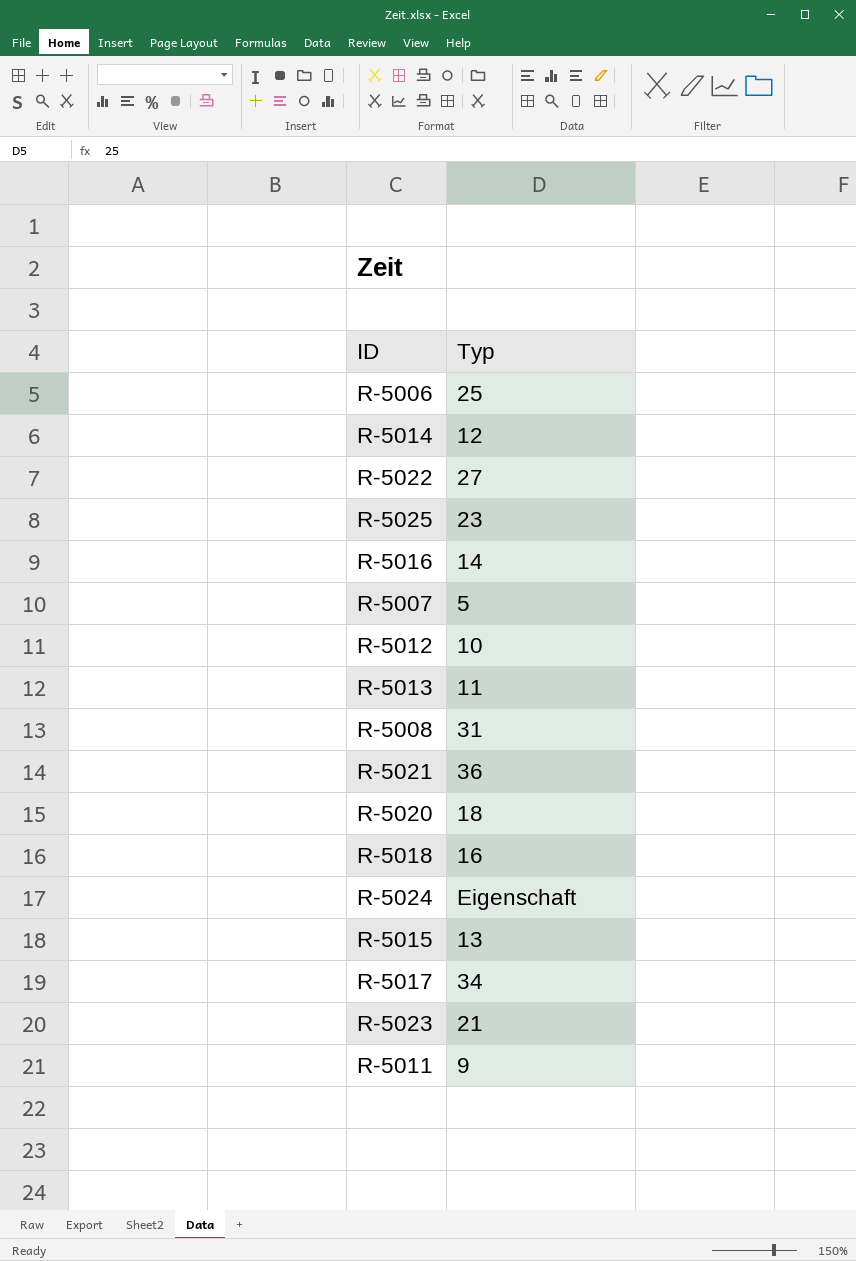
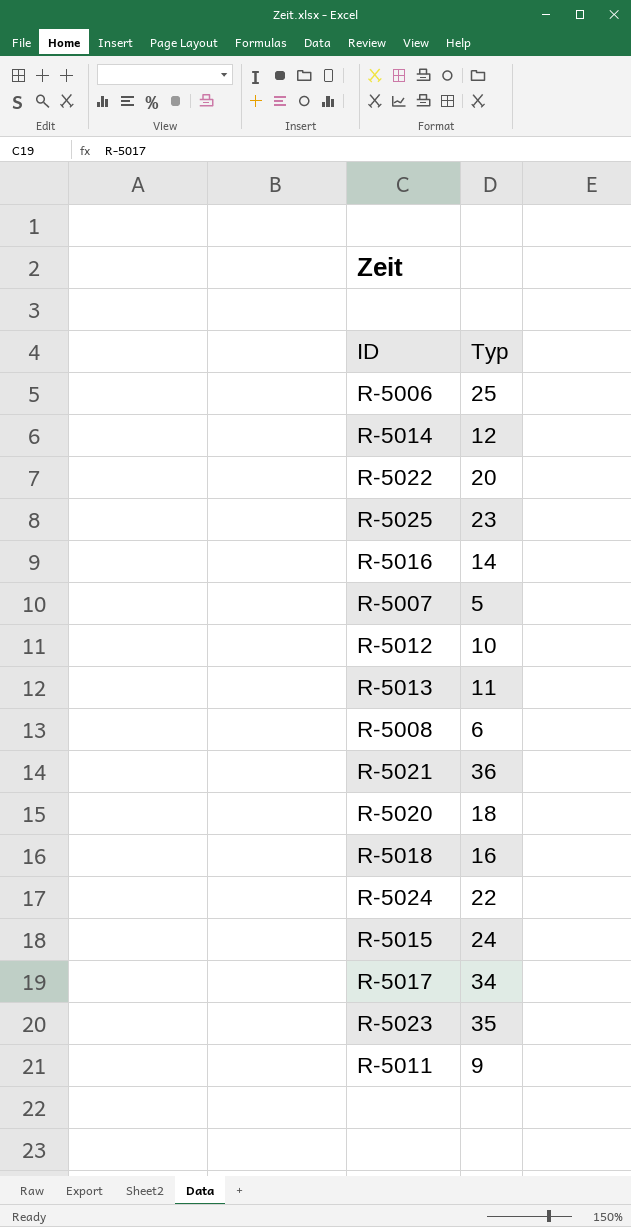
R-5022 | Typ: 27 -> 20
R-5008 | Typ: 31 -> 6
R-5024 | Typ: Eigenschaft -> 22
R-5015 | Typ: 13 -> 24
R-5023 | Typ: 21 -> 35

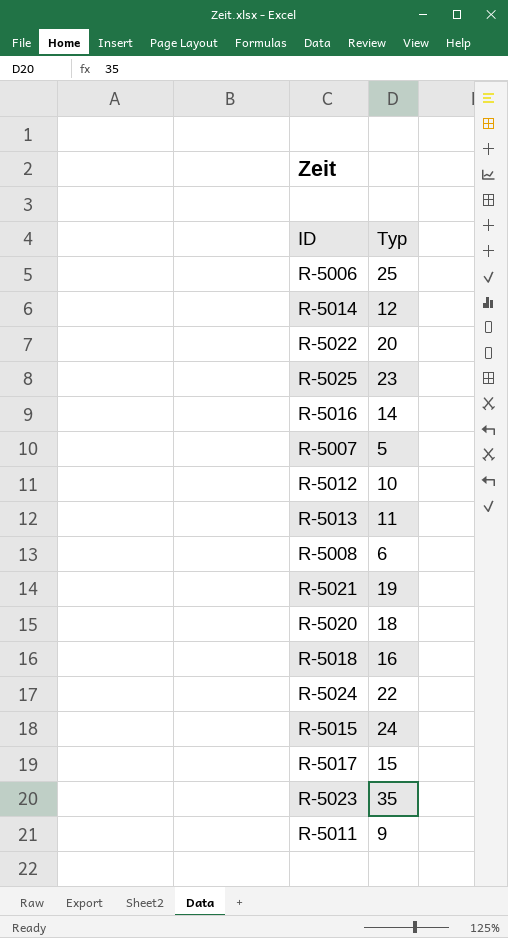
R-5021 | Typ: 36 -> 19
R-5017 | Typ: 34 -> 15

